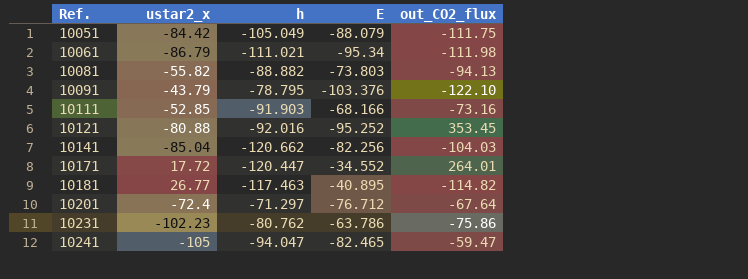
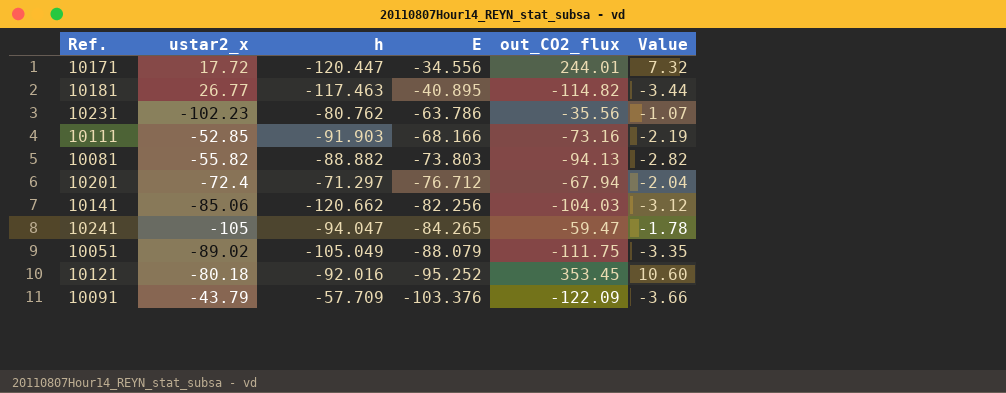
row order: Ref. ascending -> E descending
column Value | formula: none -> [out_CO2_flux] * 0.03
row 10061: -86.79 | -111.021 | -95.34 | -111.98 -> none
10171 | E: -34.552 -> -34.556
10171 | out_CO2_flux: 264.01 -> 244.01
10231 | out_CO2_flux: -75.86 -> -35.56
10201 | out_CO2_flux: -67.64 -> -67.94
10141 | ustar2_x: -85.04 -> -85.06
10241 | E: -82.465 -> -84.265
10051 | ustar2_x: -84.42 -> -89.02
10121 | ustar2_x: -80.88 -> -80.18
10091 | h: -78.795 -> -57.709
10091 | out_CO2_flux: -122.10 -> -122.09

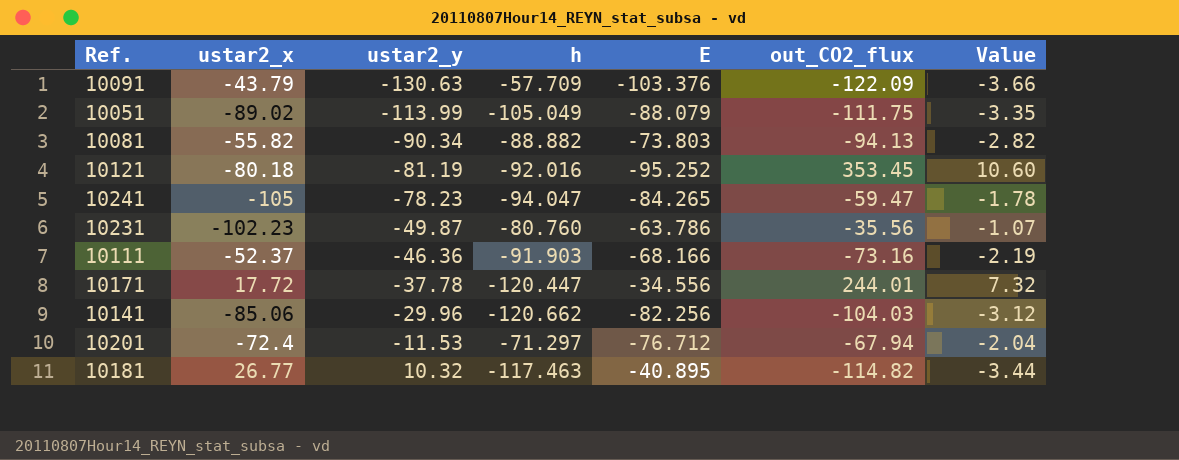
row order: E descending -> ustar2_y ascending
column ustar2_y | position: none -> 3
10231 | h: -80.762 -> -80.760
10111 | ustar2_x: -52.85 -> -52.37

